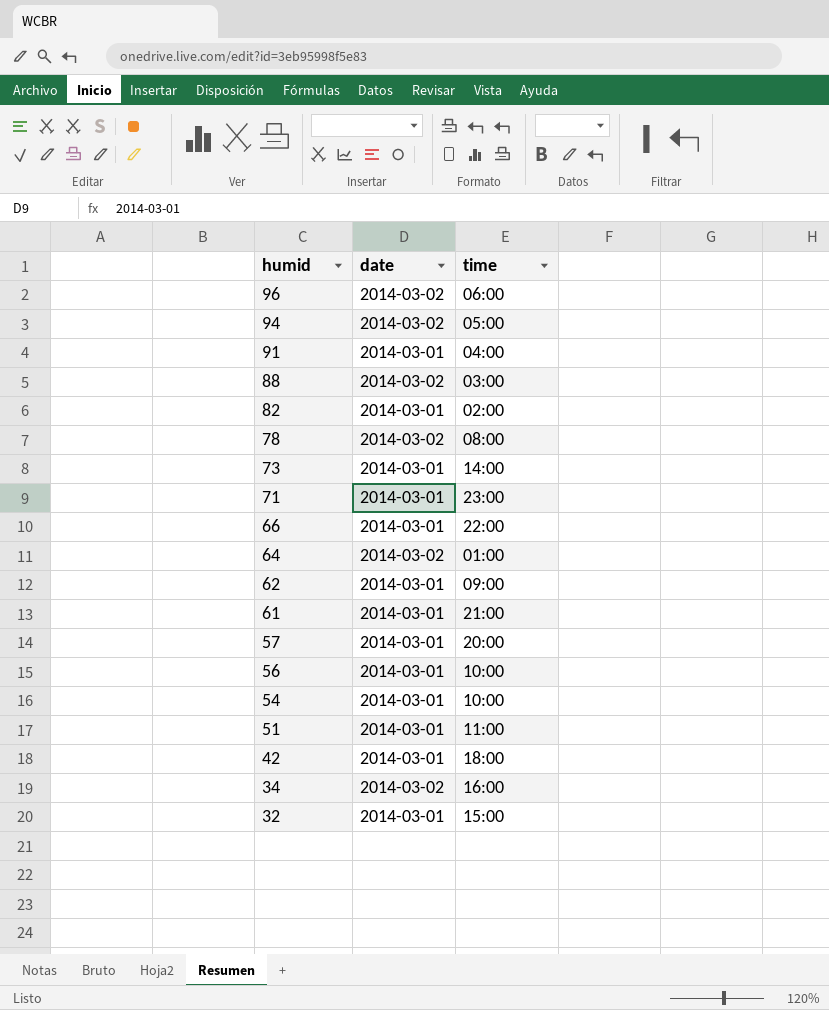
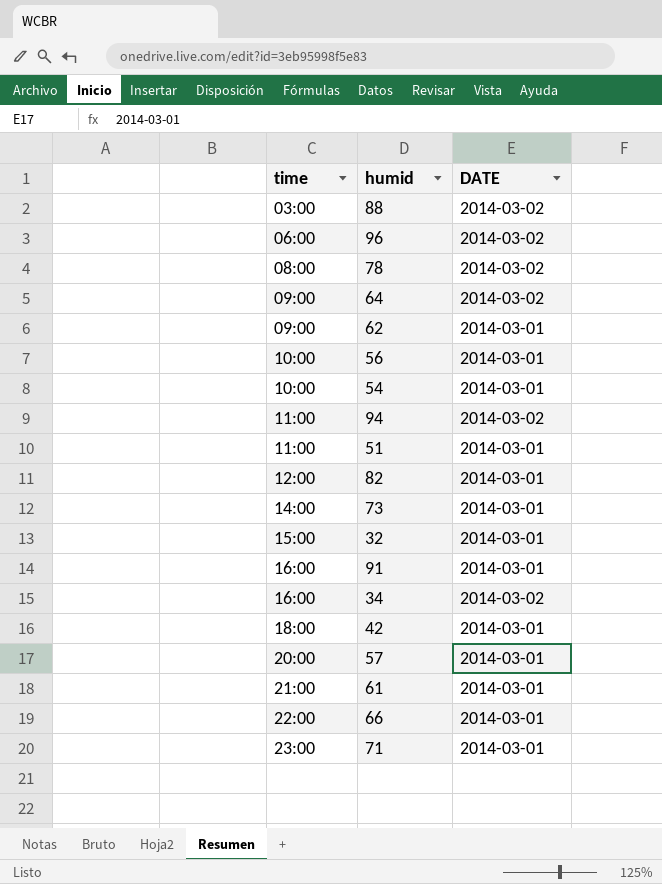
row order: humid descending -> time ascending
column time | position: 3 -> 1
column name: date -> DATE
64 | time: 01:00 -> 09:00
94 | time: 05:00 -> 11:00
82 | time: 02:00 -> 12:00
91 | time: 04:00 -> 16:00

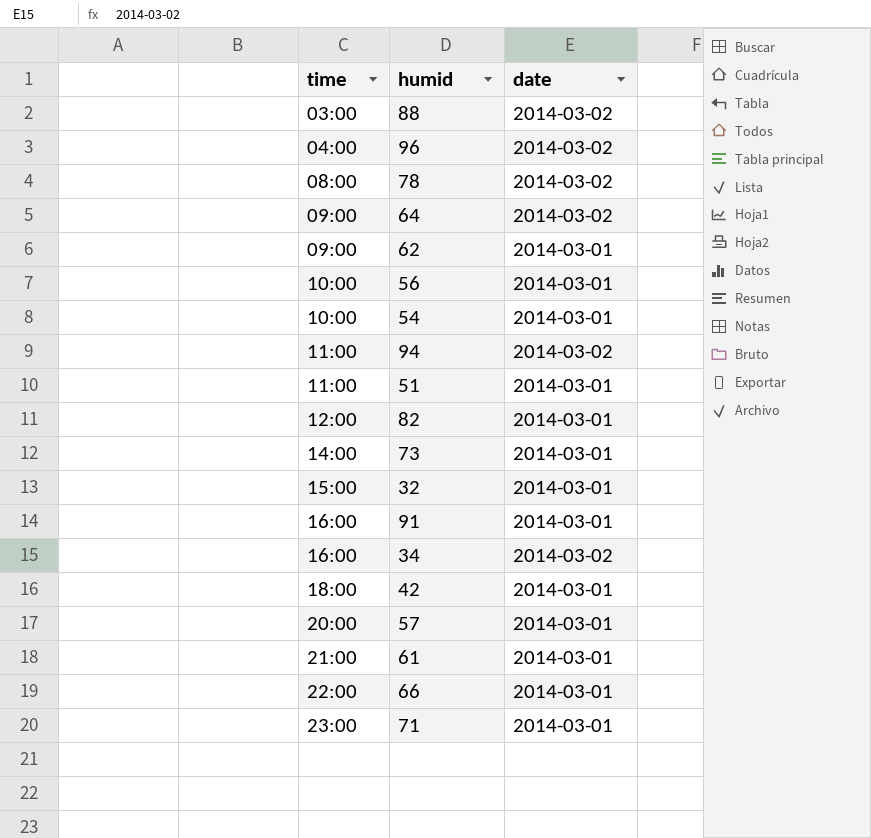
column name: DATE -> date
96 | time: 06:00 -> 04:00

